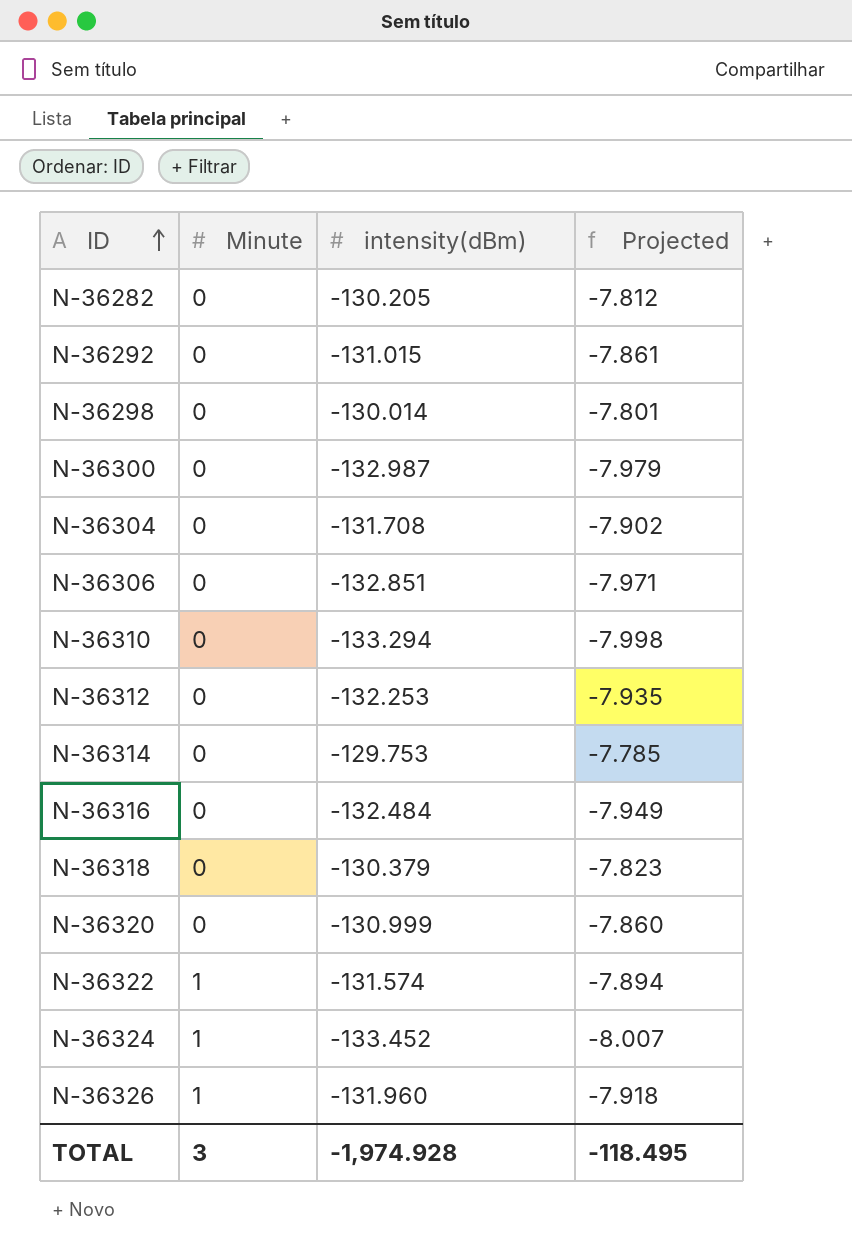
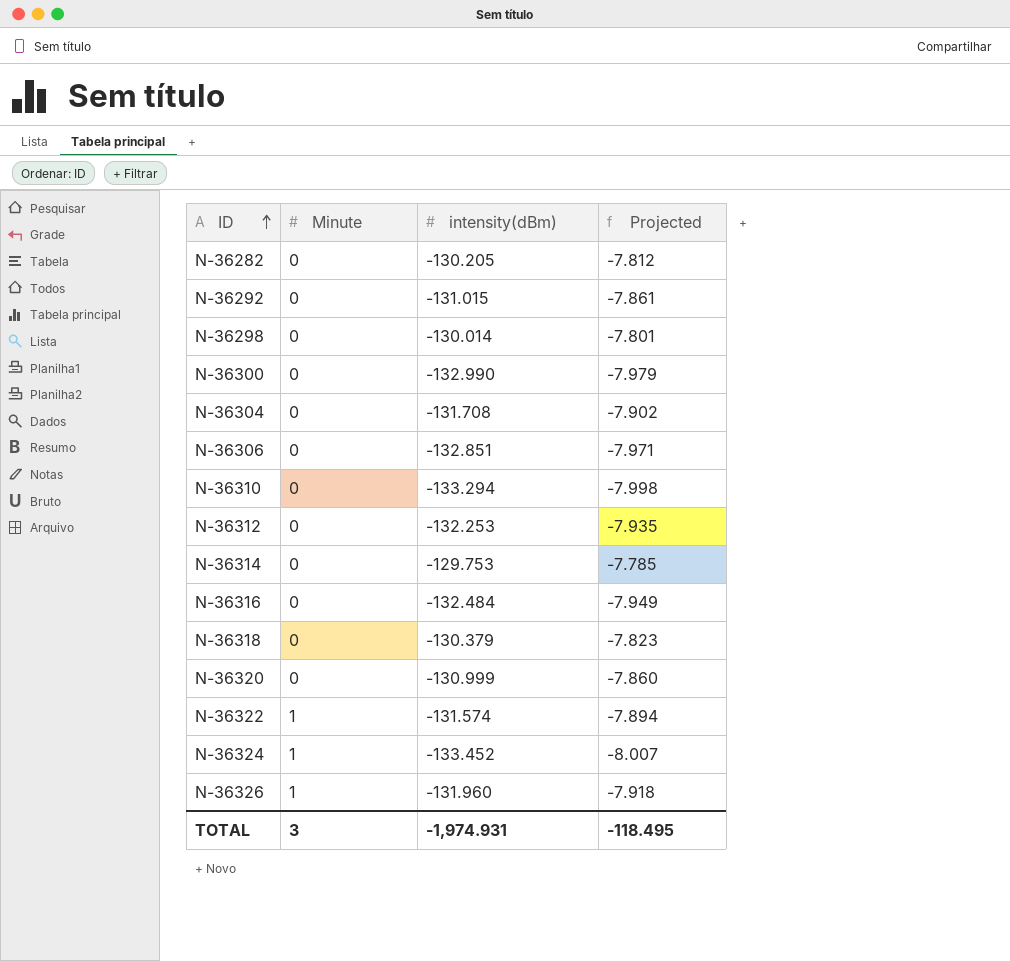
N-36300 | intensity(dBm): -132.987 -> -132.990
TOTAL | intensity(dBm): -1,974.928 -> -1,974.931

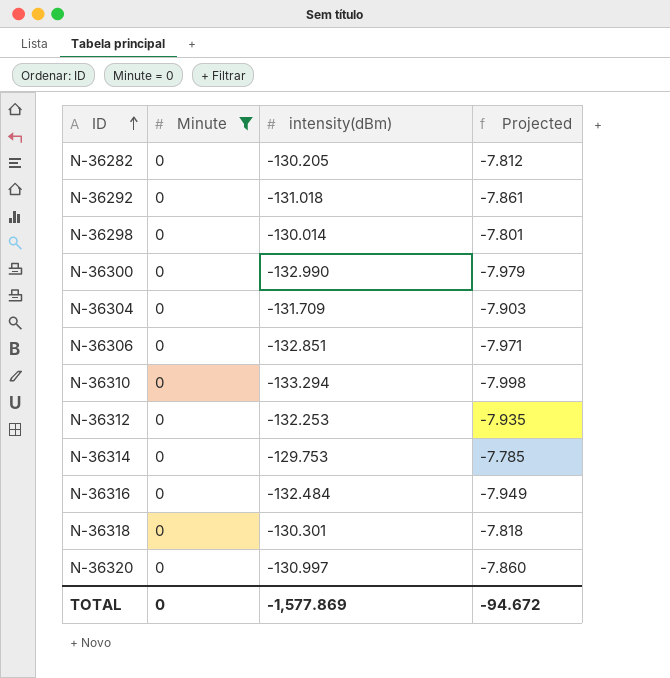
filter: none -> Minute = 0
N-36292 | intensity(dBm): -131.015 -> -131.018
N-36304 | intensity(dBm): -131.708 -> -131.709
N-36304 | Projected: -7.902 -> -7.903
N-36318 | intensity(dBm): -130.379 -> -130.301
N-36318 | Projected: -7.823 -> -7.818
N-36320 | intensity(dBm): -130.999 -> -130.997
TOTAL | Minute: 3 -> 0
TOTAL | intensity(dBm): -1,974.931 -> -1,577.869
TOTAL | Projected: -118.495 -> -94.672

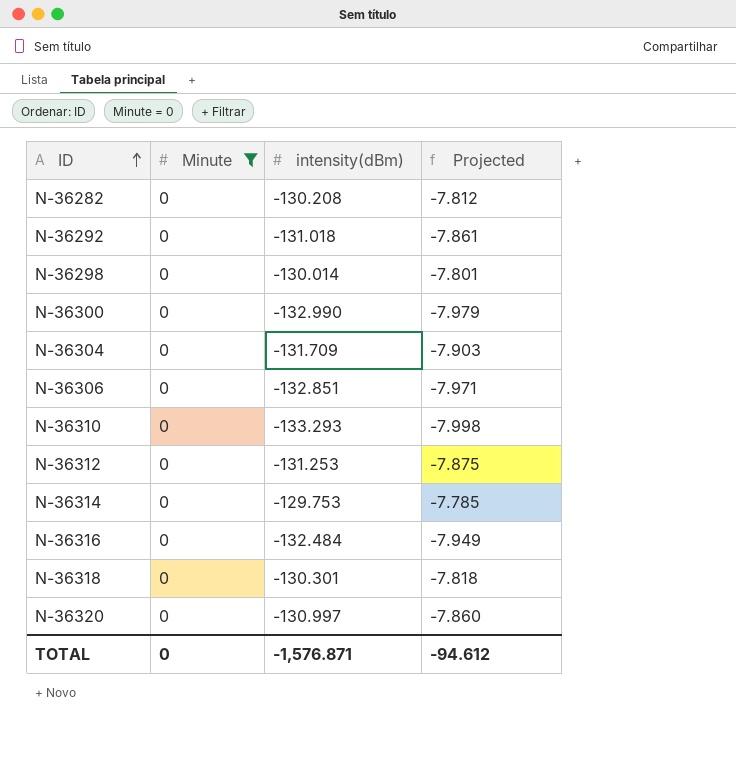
N-36282 | intensity(dBm): -130.205 -> -130.208
N-36310 | intensity(dBm): -133.294 -> -133.293
N-36312 | intensity(dBm): -132.253 -> -131.253
N-36312 | Projected: -7.935 -> -7.875
TOTAL | intensity(dBm): -1,577.869 -> -1,576.871
TOTAL | Projected: -94.672 -> -94.612

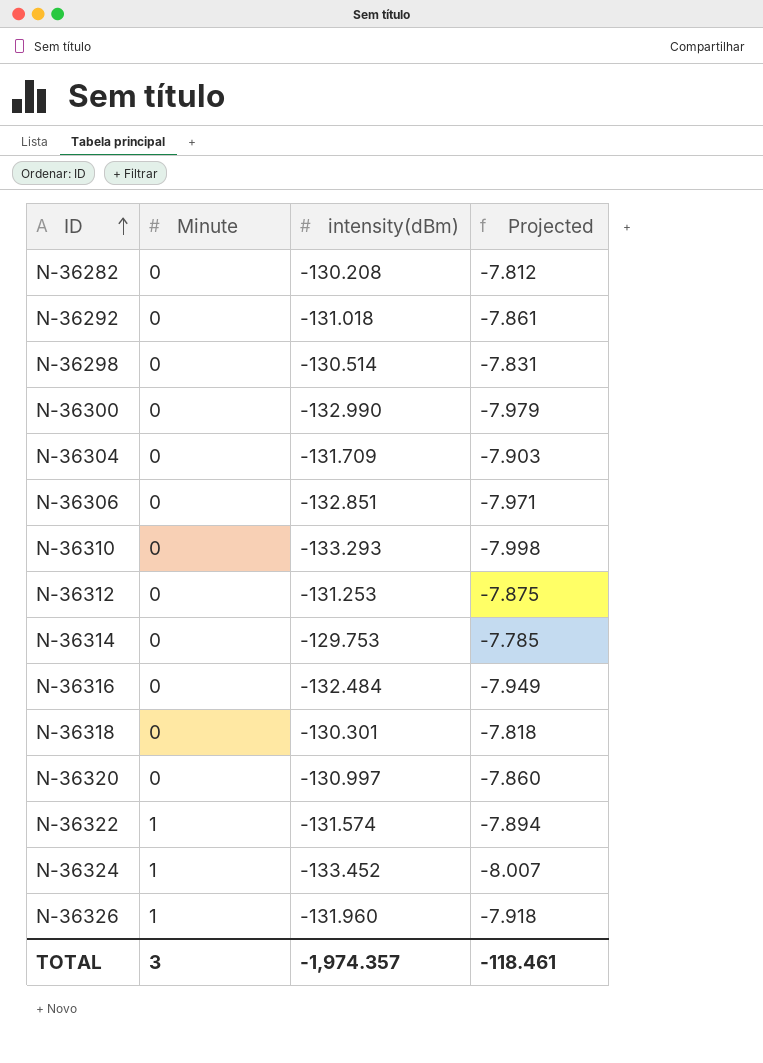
filter: Minute = 0 -> none
N-36298 | intensity(dBm): -130.014 -> -130.514
N-36298 | Projected: -7.801 -> -7.831
TOTAL | Minute: 0 -> 3
TOTAL | intensity(dBm): -1,576.871 -> -1,974.357
TOTAL | Projected: -94.612 -> -118.461

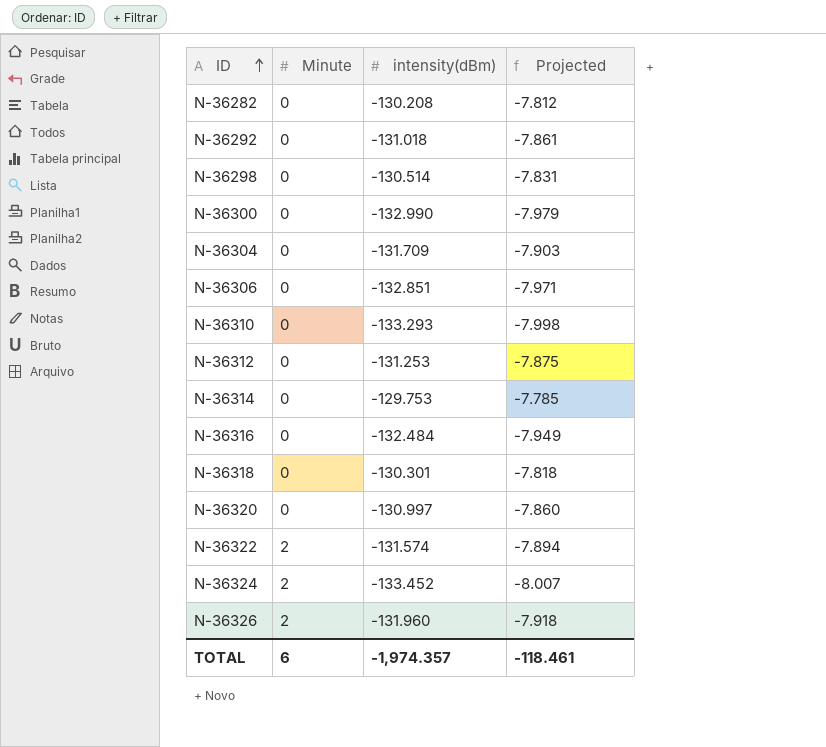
N-36322 | Minute: 1 -> 2
N-36324 | Minute: 1 -> 2
N-36326 | Minute: 1 -> 2
TOTAL | Minute: 3 -> 6

